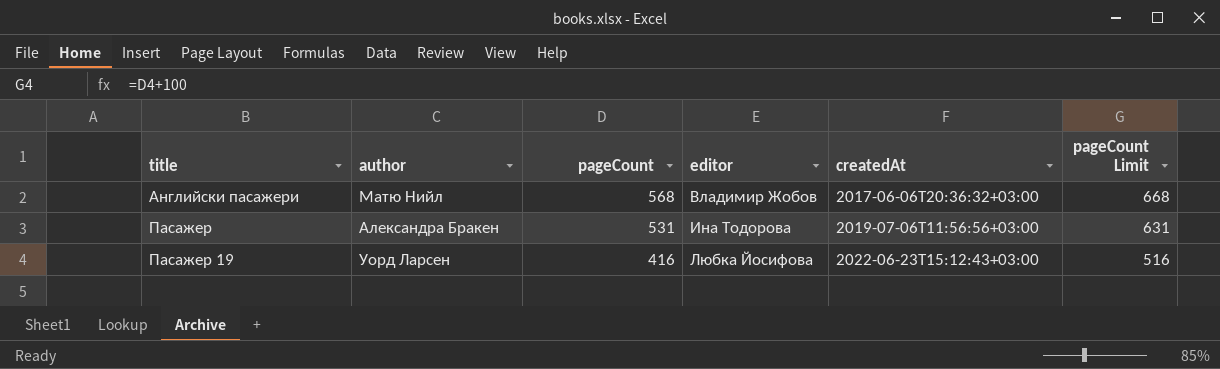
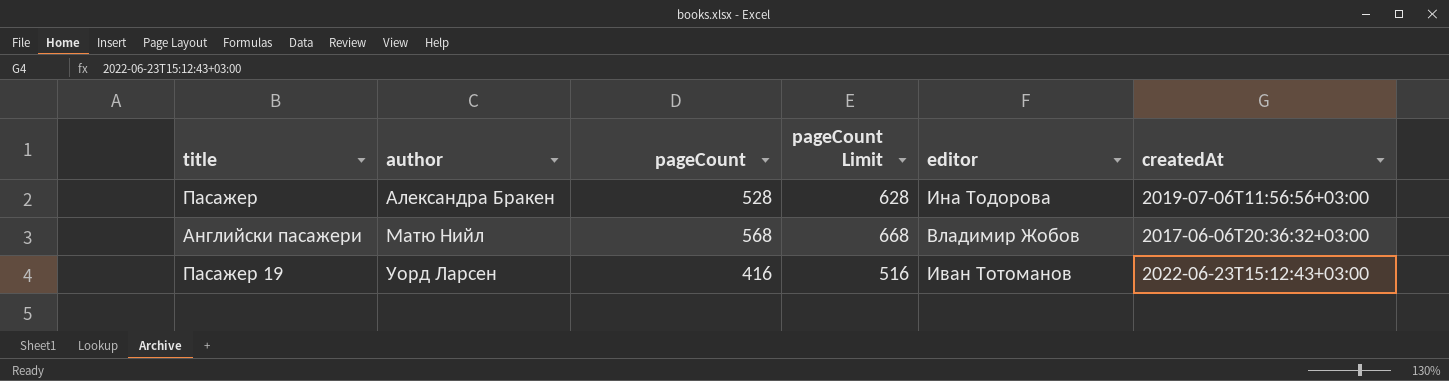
row order: title ascending -> author ascending
column pageCount Limit | position: 6 -> 4
Пасажер | pageCount: 531 -> 528
Пасажер | pageCount Limit: 631 -> 628
Пасажер 19 | editor: Любка Йосифова -> Иван Тотоманов

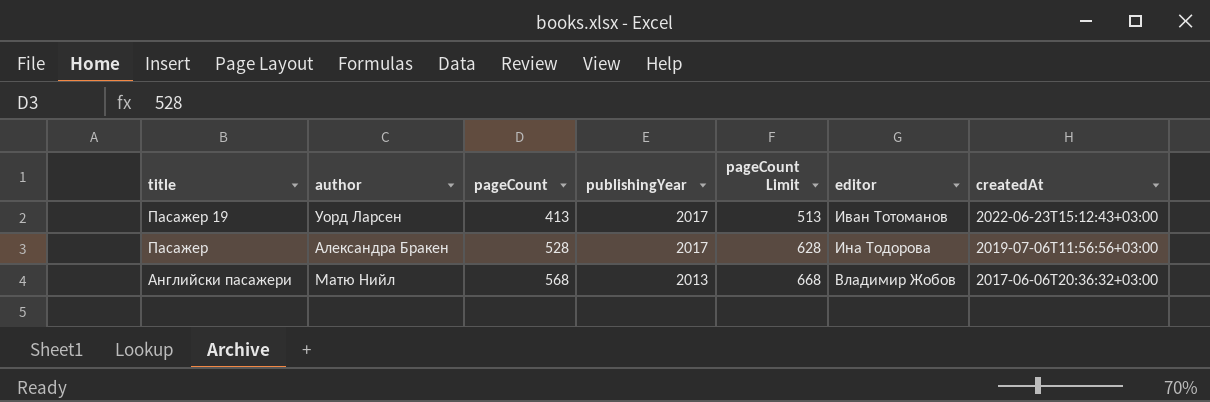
row order: author ascending -> title descending
column publishingYear | position: none -> 4
Пасажер 19 | pageCount: 416 -> 413
Пасажер 19 | pageCount Limit: 516 -> 513

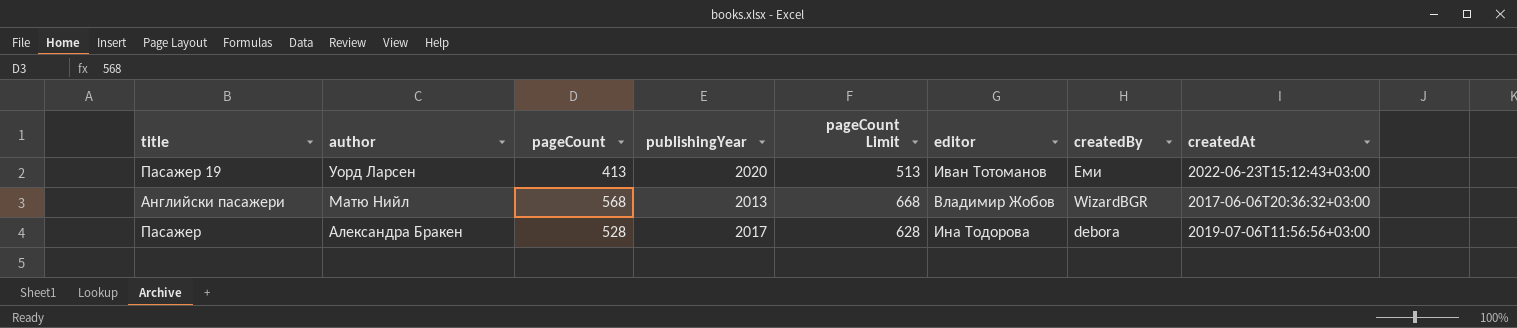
row order: title descending -> author descending
column createdBy | position: none -> 7
Пасажер 19 | publishingYear: 2017 -> 2020

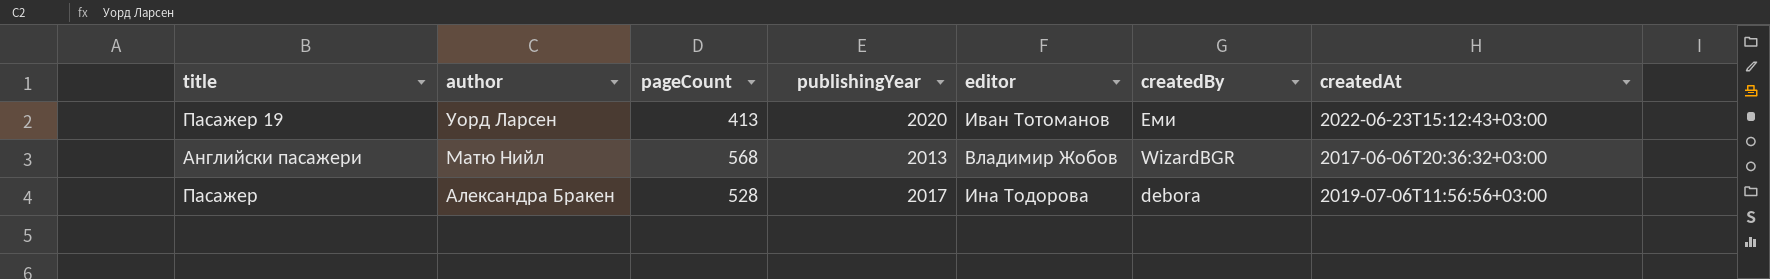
column pageCount Limit | formula: [pageCount] + 100 -> none

